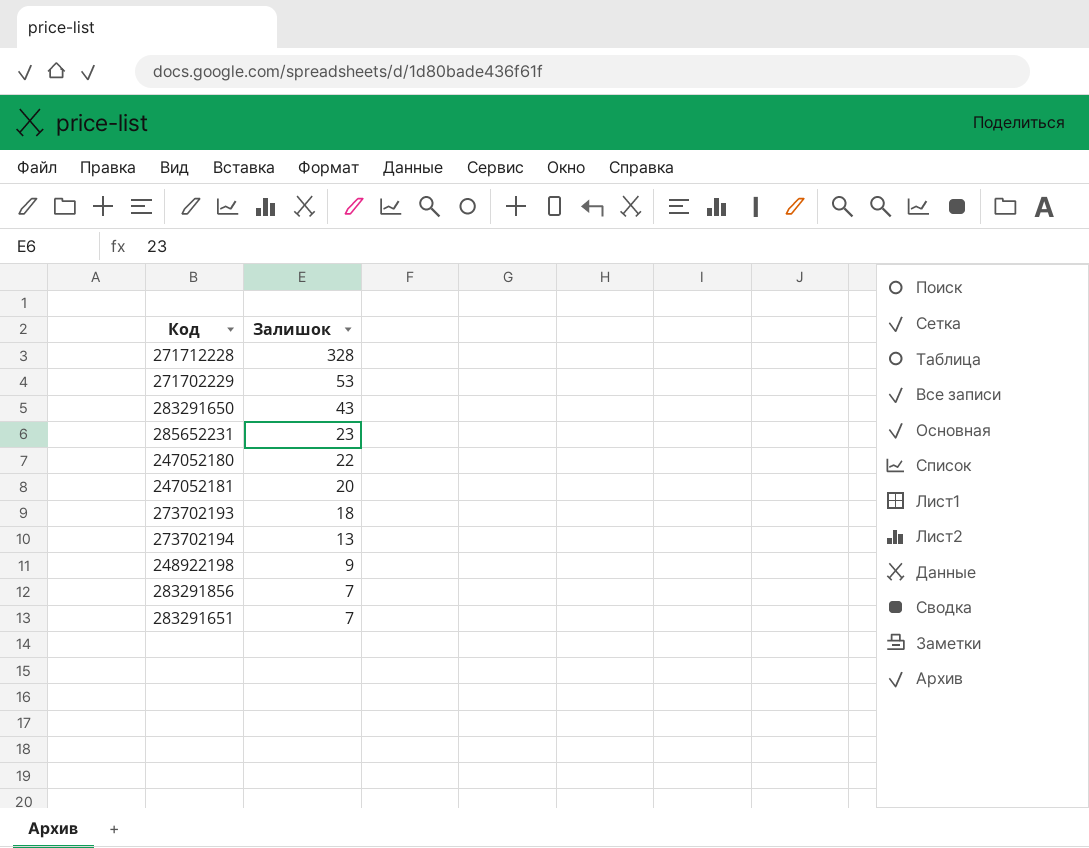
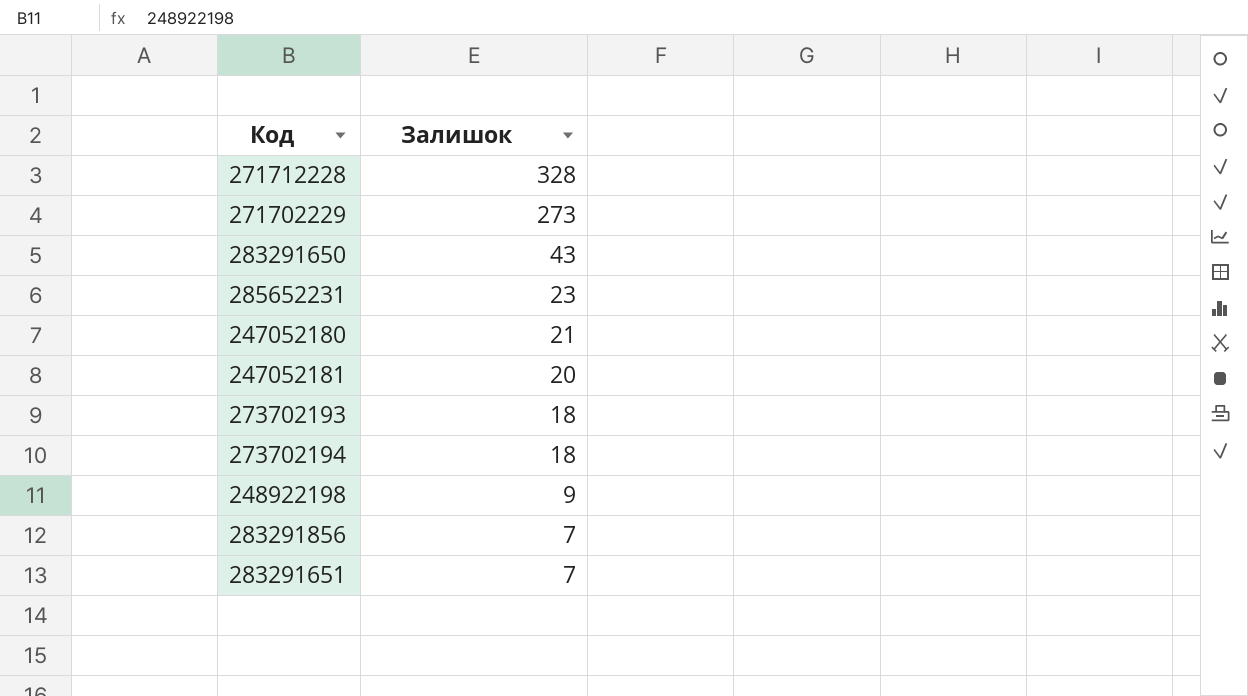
271702229 | Залишок: 53 -> 273
247052180 | Залишок: 22 -> 21
273702194 | Залишок: 13 -> 18

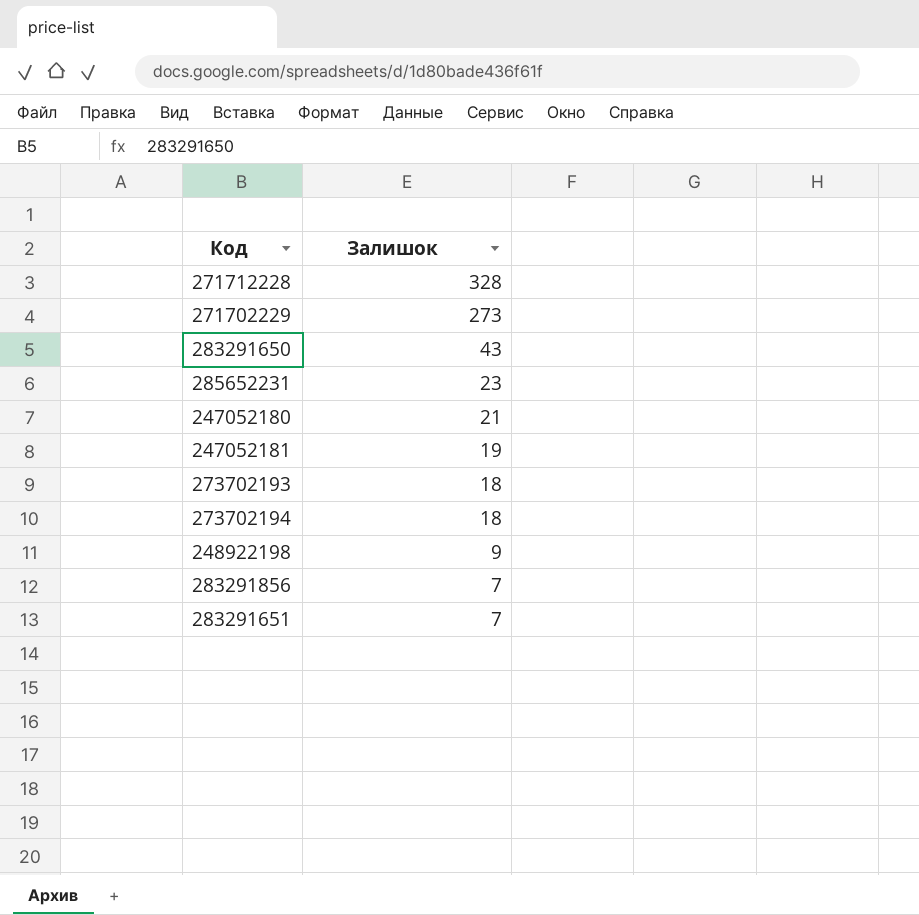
247052181 | Залишок: 20 -> 19

